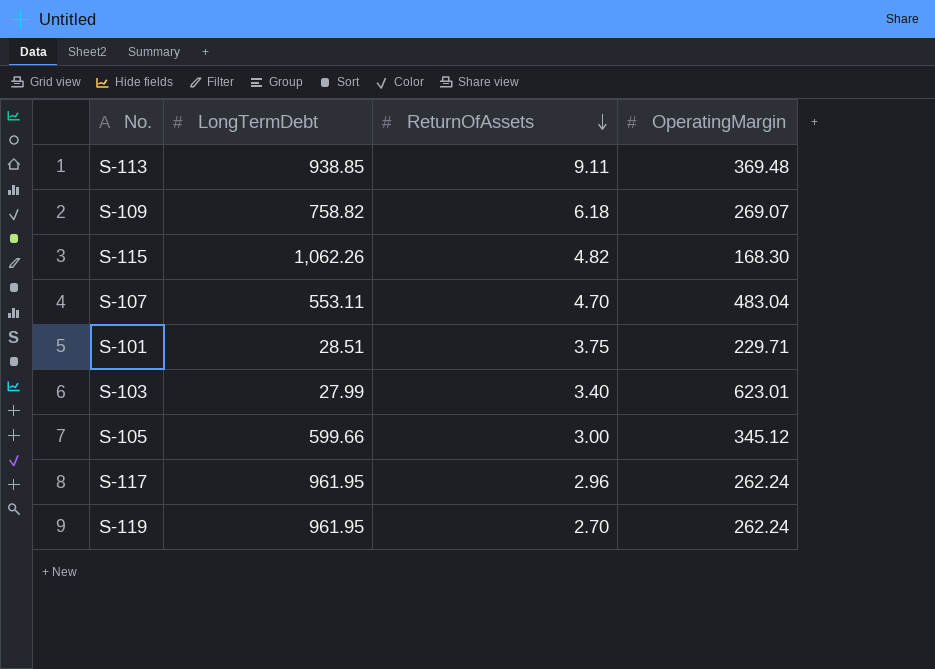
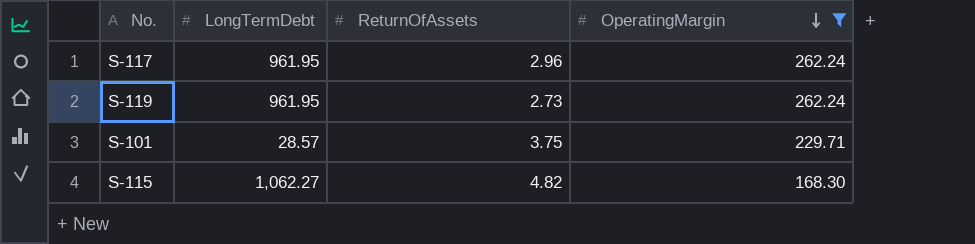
filter: none -> OperatingMargin <= 262.24
row order: ReturnOfAssets descending -> OperatingMargin descending
S-119 | ReturnOfAssets: 2.70 -> 2.73
S-101 | LongTermDebt: 28.51 -> 28.57
S-115 | LongTermDebt: 1,062.26 -> 1,062.27

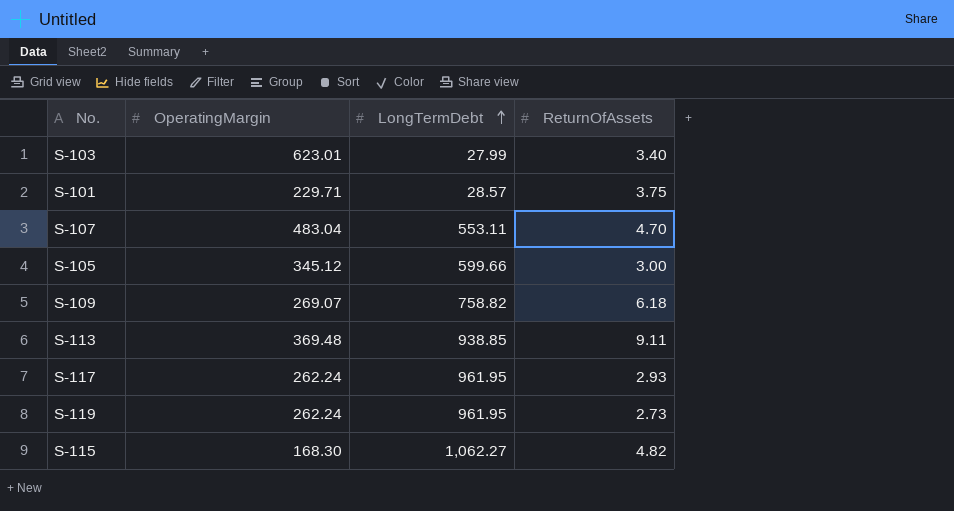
filter: OperatingMargin <= 262.24 -> none
row order: OperatingMargin descending -> LongTermDebt ascending
column OperatingMargin | position: 4 -> 2
S-117 | ReturnOfAssets: 2.96 -> 2.93

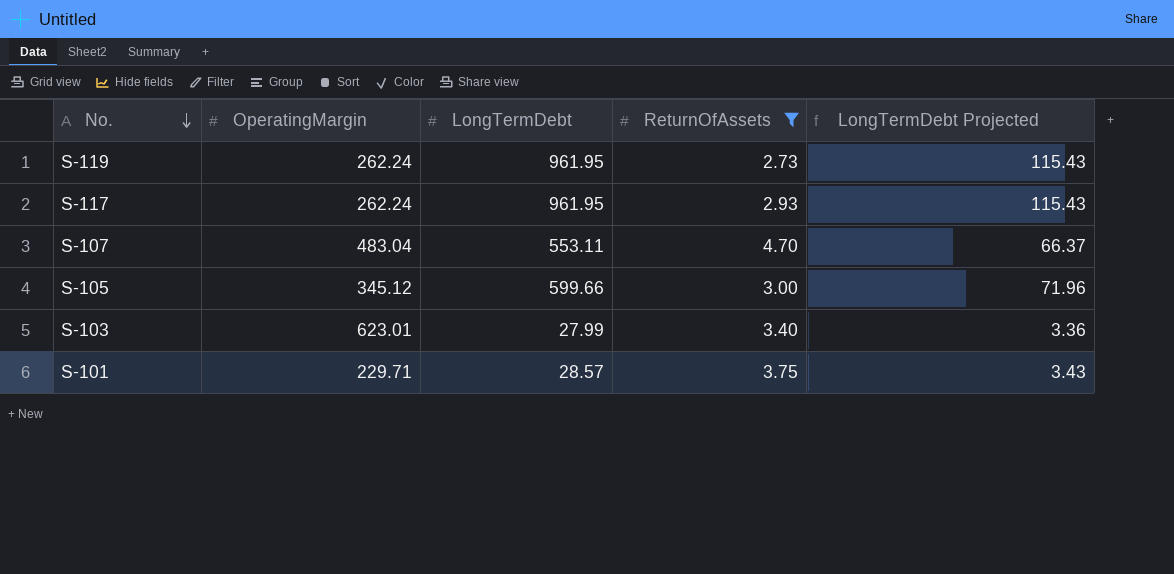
filter: none -> ReturnOfAssets <= 4.70
row order: LongTermDebt ascending -> No. descending
column LongTermDebt Projected | formula: none -> [LongTermDebt] * 0.12

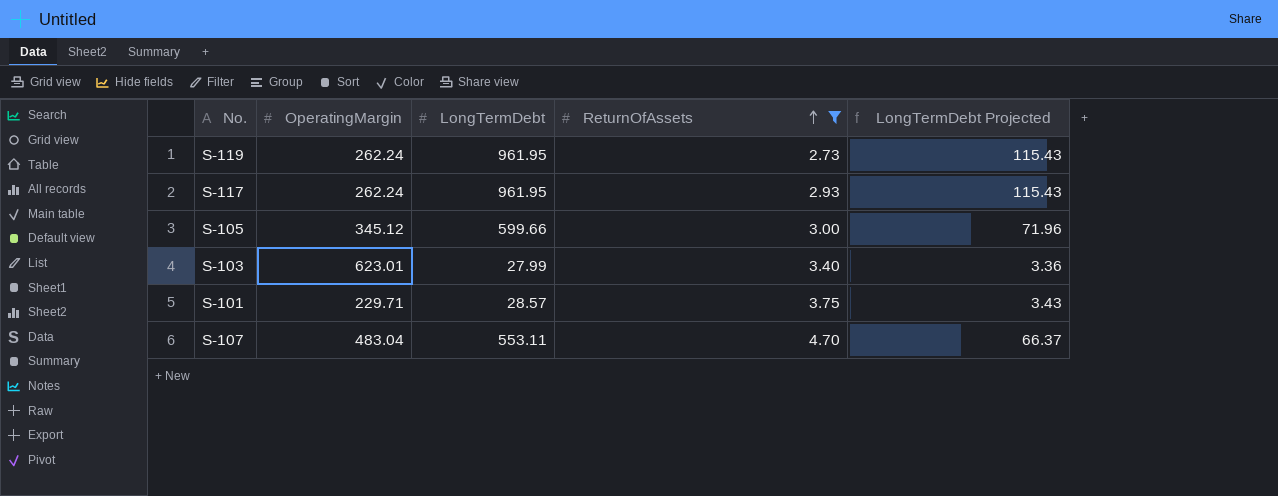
row order: No. descending -> ReturnOfAssets ascending

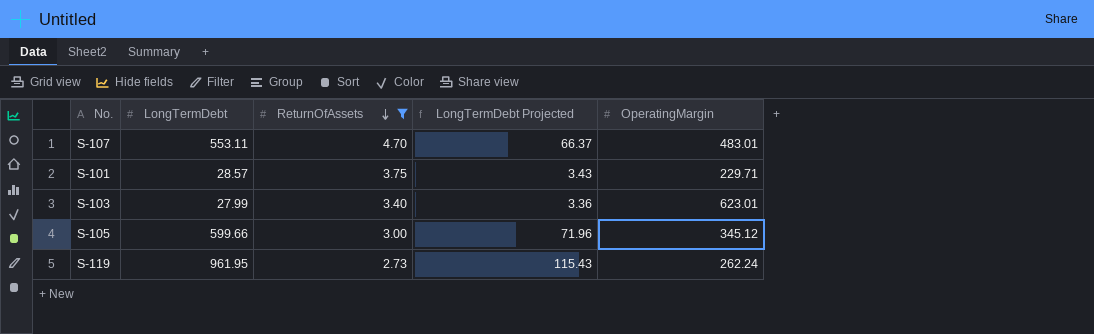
row order: ReturnOfAssets ascending -> ReturnOfAssets descending
column OperatingMargin | position: 2 -> 5
row S-117: 262.24 | 961.95 | 2.93 | 115.43 -> none
S-107 | OperatingMargin: 483.04 -> 483.01

